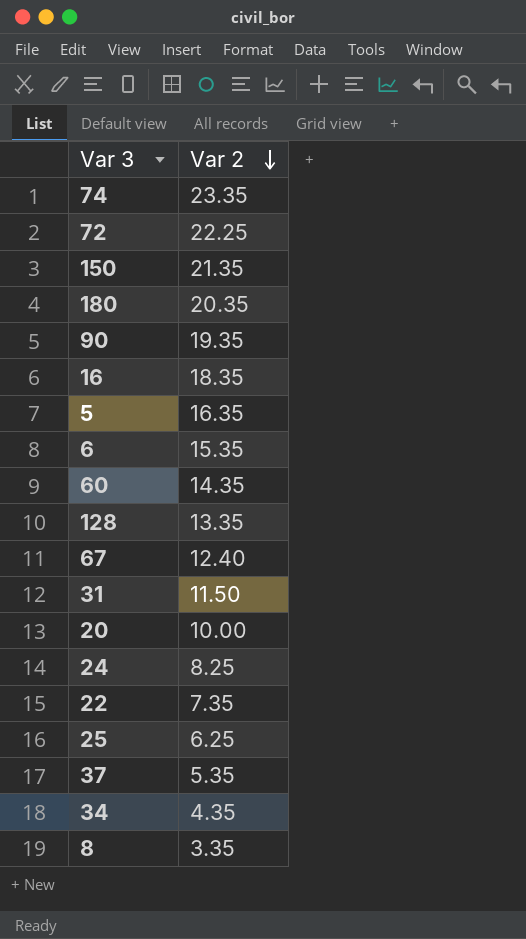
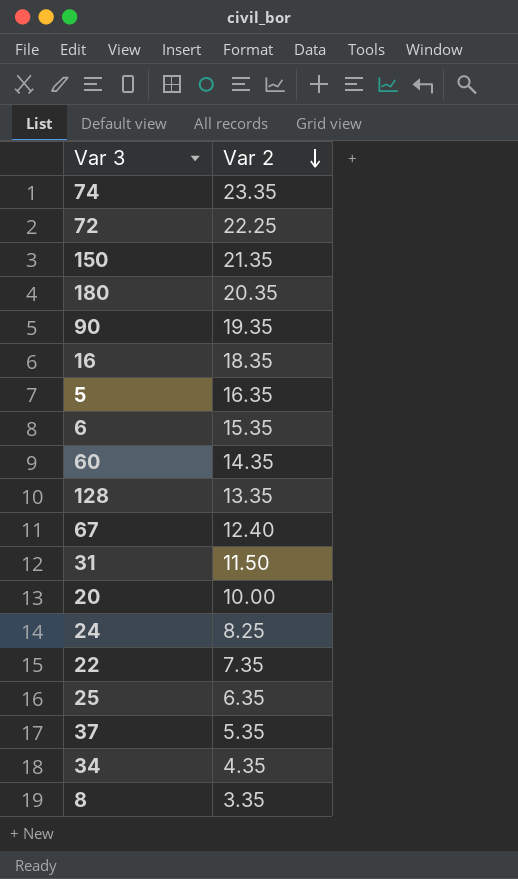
25 | Var 2: 6.25 -> 6.35

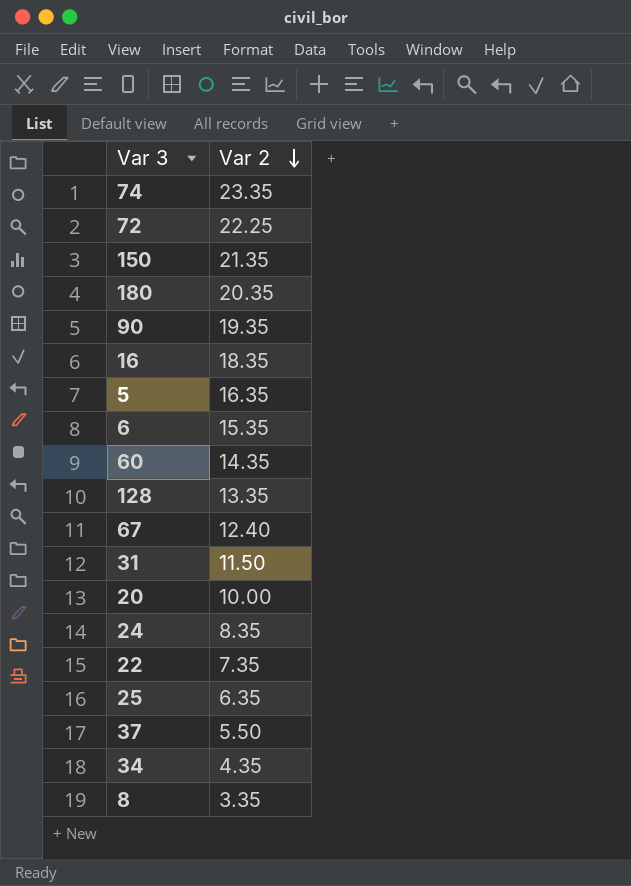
24 | Var 2: 8.25 -> 8.35
37 | Var 2: 5.35 -> 5.50

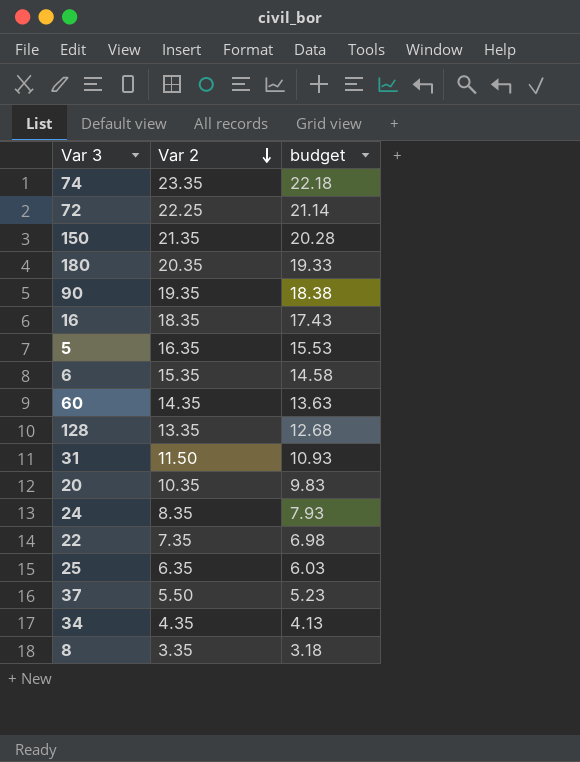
column budget | formula: none -> [Var 2] * 0.95
row 67: 12.40 -> none
20 | Var 2: 10.00 -> 10.35

